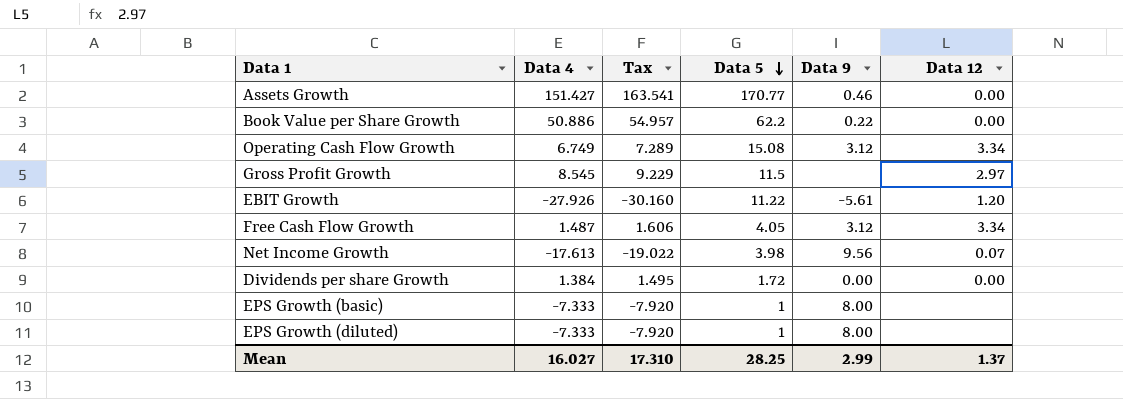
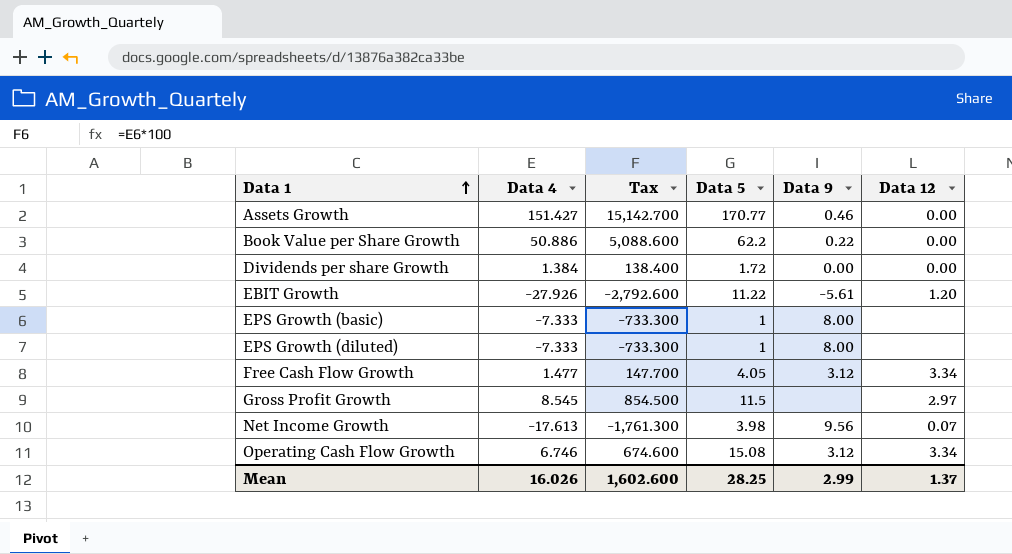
row order: Data 5 descending -> Data 1 ascending
column Tax | formula: [Data 4] * 1.08 -> [Data 4] * 100
Free Cash Flow Growth | Data 4: 1.487 -> 1.477
Operating Cash Flow Growth | Data 4: 6.749 -> 6.746
Mean | Data 4: 16.027 -> 16.026
Mean | Tax: 17.310 -> 1,602.600

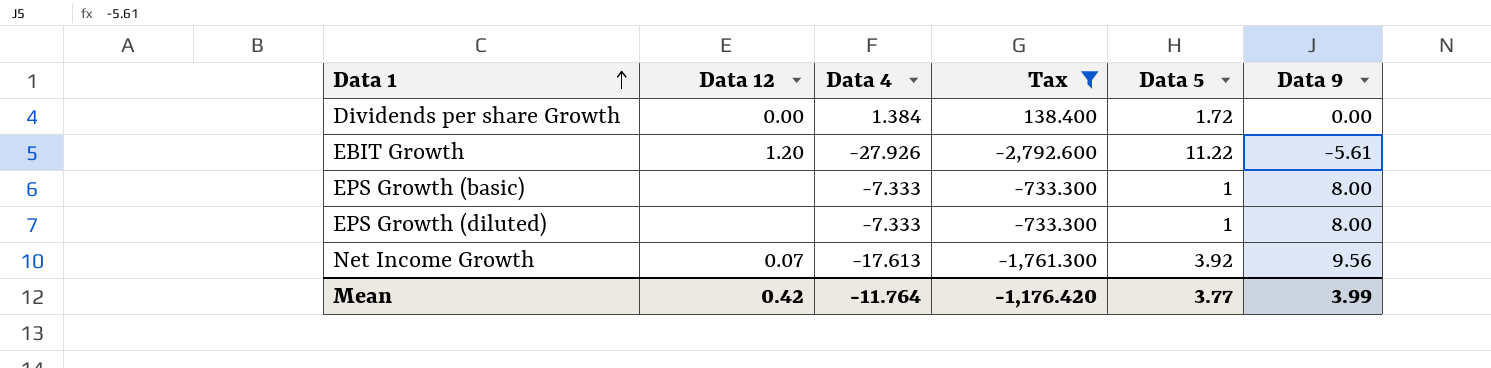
filter: none -> Tax <= 138.400
column Data 12 | position: 6 -> 2
Net Income Growth | Data 5: 3.98 -> 3.92
Mean | Data 12: 1.37 -> 0.42
Mean | Data 4: 16.026 -> -11.764
Mean | Tax: 1,602.600 -> -1,176.420
Mean | Data 5: 28.25 -> 3.77
Mean | Data 9: 2.99 -> 3.99

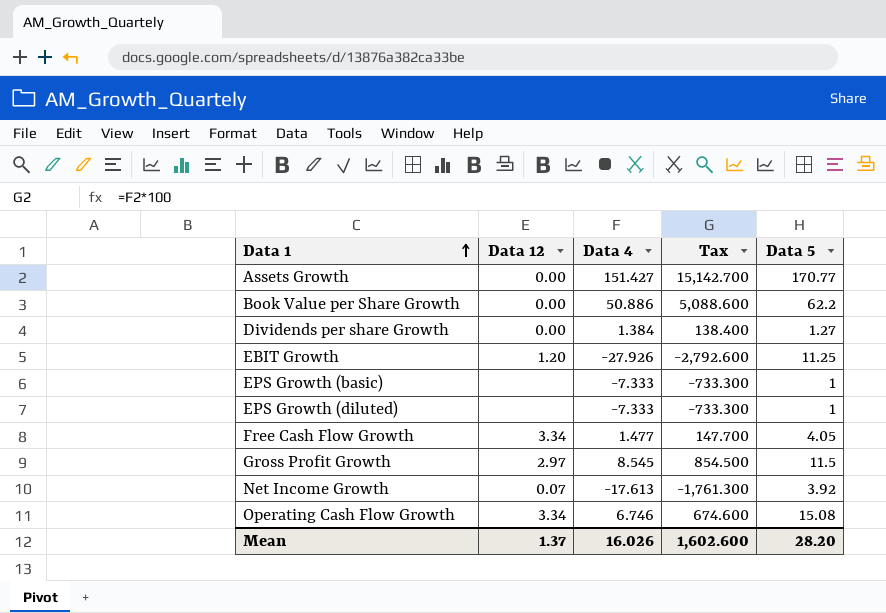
filter: Tax <= 138.400 -> none
column Data 9 | position: 6 -> none
Dividends per share Growth | Data 5: 1.72 -> 1.27
EBIT Growth | Data 5: 11.22 -> 11.25
Mean | Data 12: 0.42 -> 1.37
Mean | Data 4: -11.764 -> 16.026
Mean | Tax: -1,176.420 -> 1,602.600
Mean | Data 5: 3.77 -> 28.20

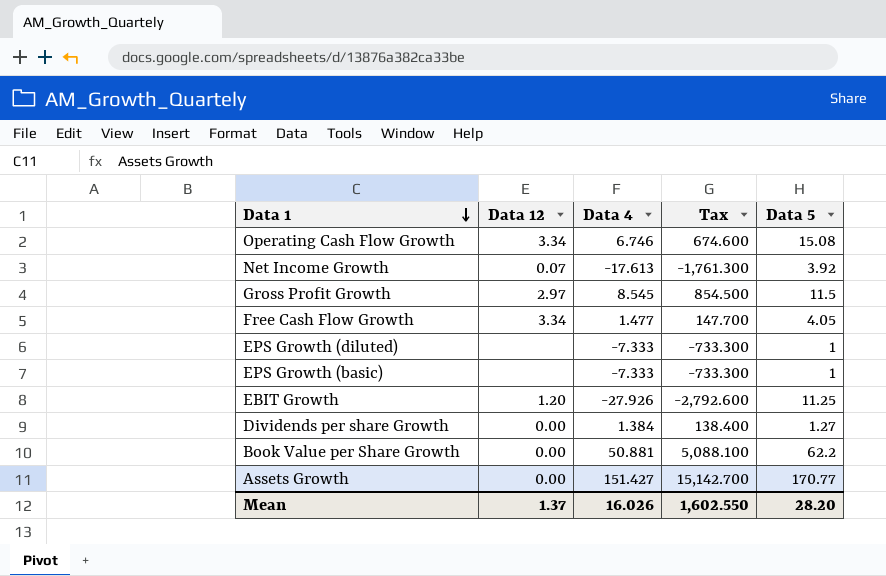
row order: Data 1 ascending -> Data 1 descending
Book Value per Share Growth | Data 4: 50.886 -> 50.881
Book Value per Share Growth | Tax: 5,088.600 -> 5,088.100
Mean | Tax: 1,602.600 -> 1,602.550

